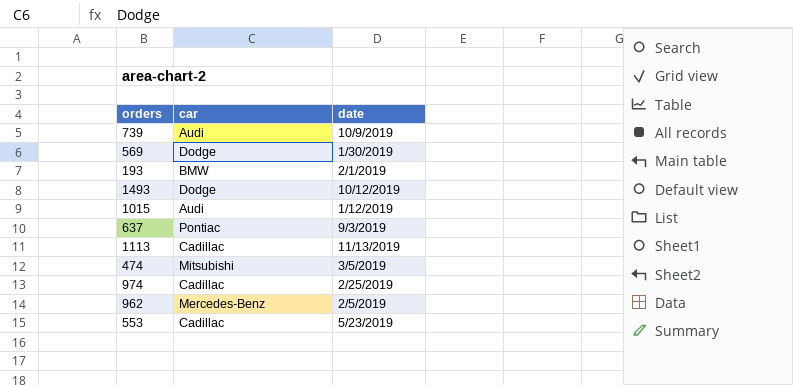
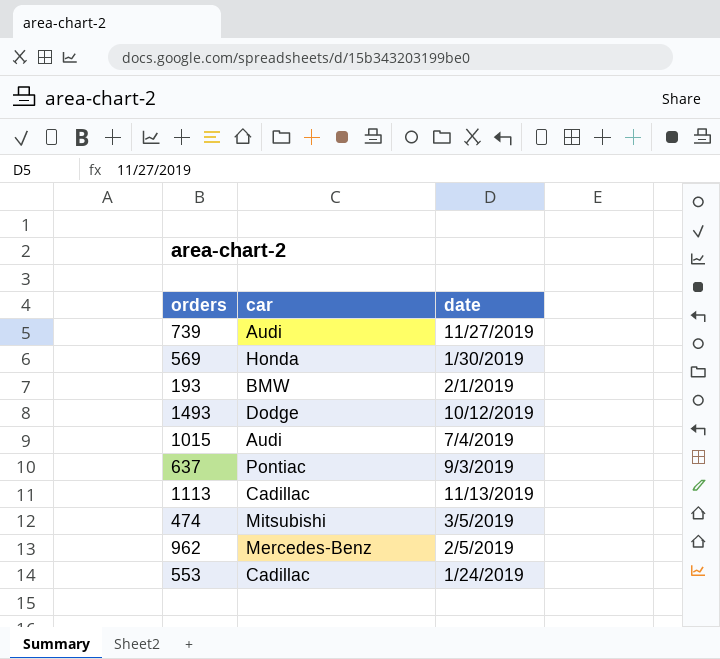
row 974: Cadillac | 2/25/2019 -> none
739 | date: 10/9/2019 -> 11/27/2019
569 | car: Dodge -> Honda
1015 | date: 1/12/2019 -> 7/4/2019
553 | date: 5/23/2019 -> 1/24/2019

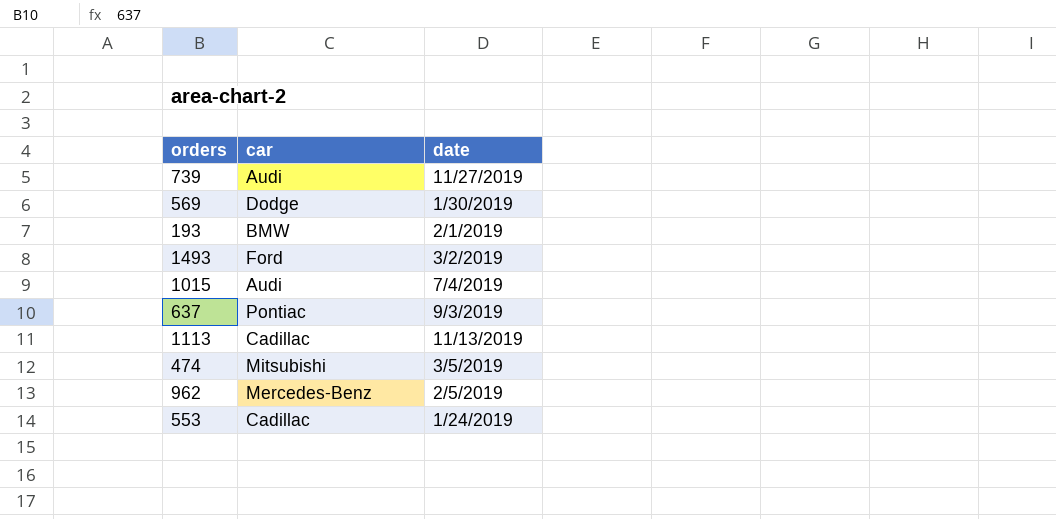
569 | car: Honda -> Dodge
1493 | car: Dodge -> Ford
1493 | date: 10/12/2019 -> 3/2/2019

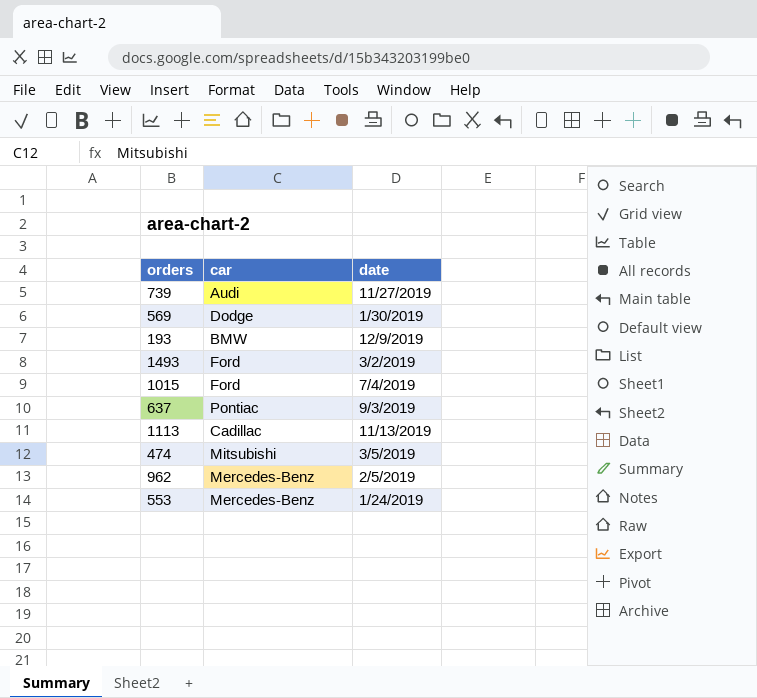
193 | date: 2/1/2019 -> 12/9/2019
1015 | car: Audi -> Ford
553 | car: Cadillac -> Mercedes-Benz

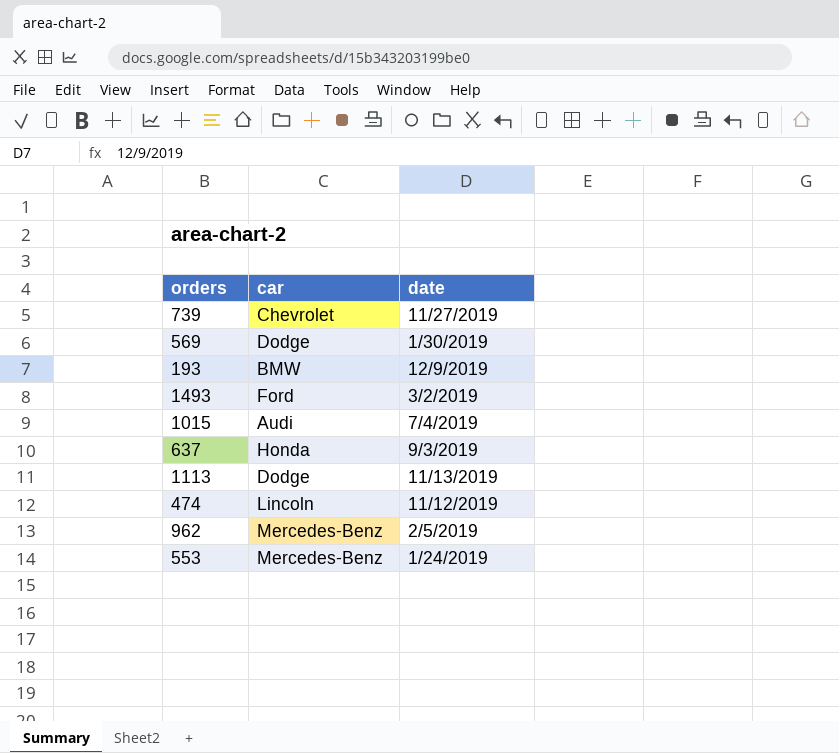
739 | car: Audi -> Chevrolet
1015 | car: Ford -> Audi
637 | car: Pontiac -> Honda
1113 | car: Cadillac -> Dodge
474 | car: Mitsubishi -> Lincoln
474 | date: 3/5/2019 -> 11/12/2019

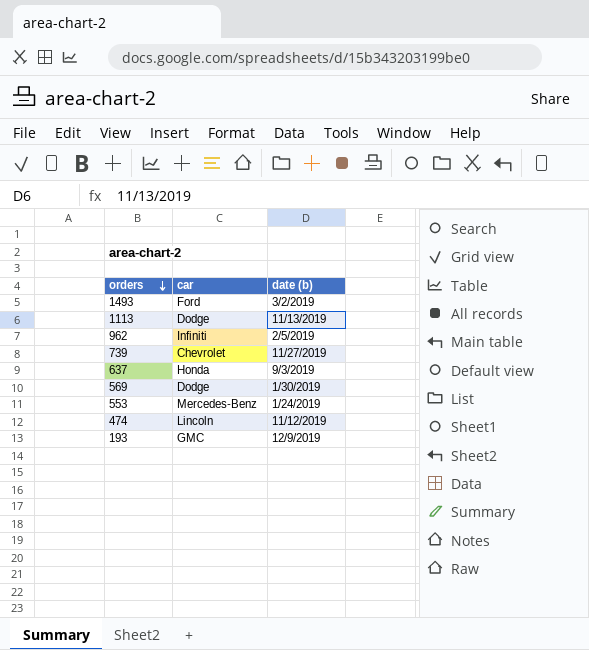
row order: none -> orders descending
column name: date -> date (b)
row 1015: Audi | 7/4/2019 -> none
962 | car: Mercedes-Benz -> Infiniti
193 | car: BMW -> GMC

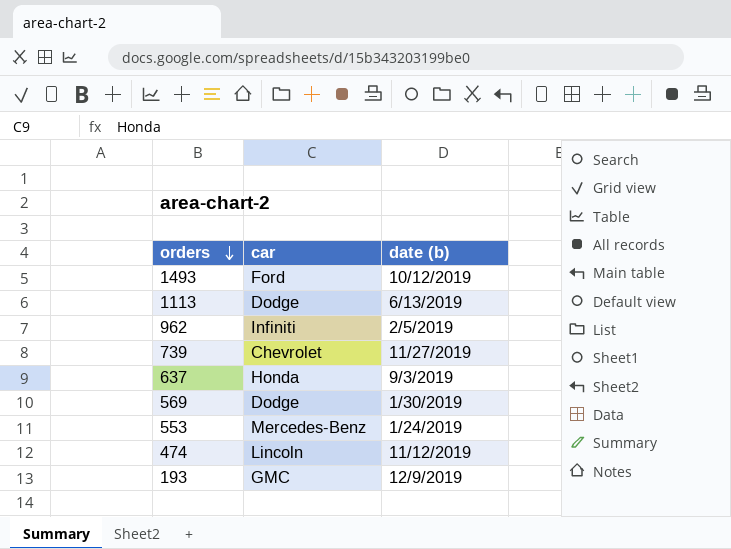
1493 | date (b): 3/2/2019 -> 10/12/2019
1113 | date (b): 11/13/2019 -> 6/13/2019

